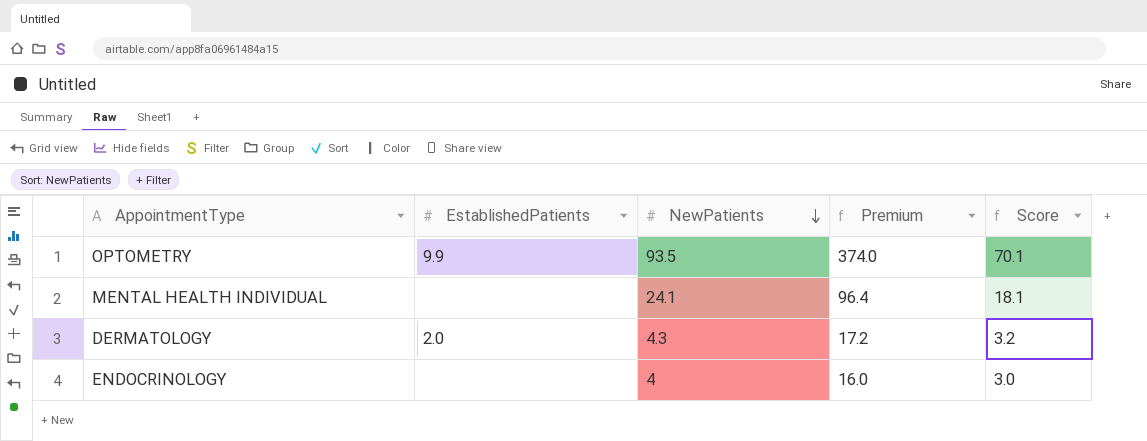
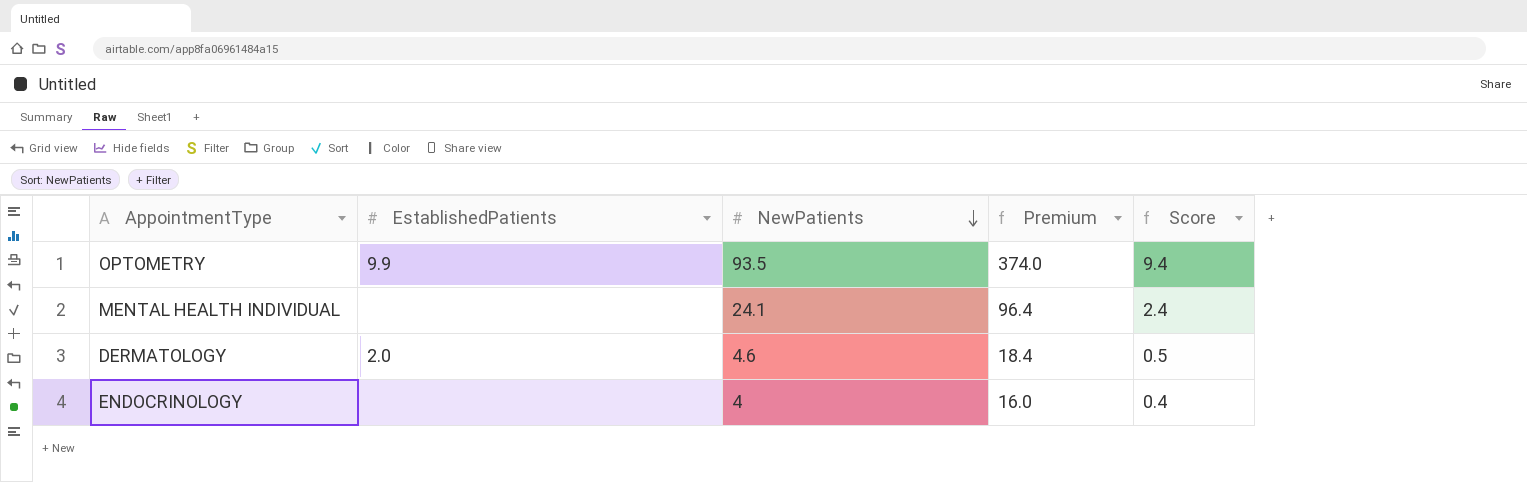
column Score | formula: [NewPatients] * 0.75 -> [NewPatients] * 0.1
DERMATOLOGY | NewPatients: 4.3 -> 4.6
DERMATOLOGY | Premium: 17.2 -> 18.4

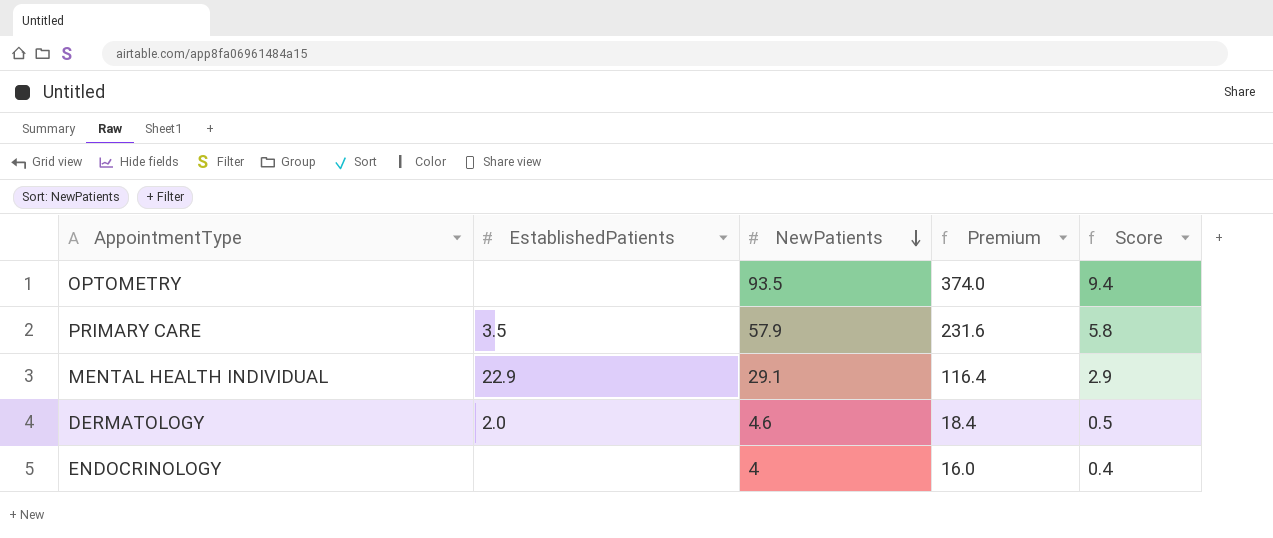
OPTOMETRY | EstablishedPatients: 9.9 -> none
row PRIMARY CARE: none -> 3.5 | 57.9 | 231.6 | 5.8
MENTAL HEALTH INDIVIDUAL | EstablishedPatients: none -> 22.9
MENTAL HEALTH INDIVIDUAL | NewPatients: 24.1 -> 29.1
MENTAL HEALTH INDIVIDUAL | Premium: 96.4 -> 116.4
MENTAL HEALTH INDIVIDUAL | Score: 2.4 -> 2.9

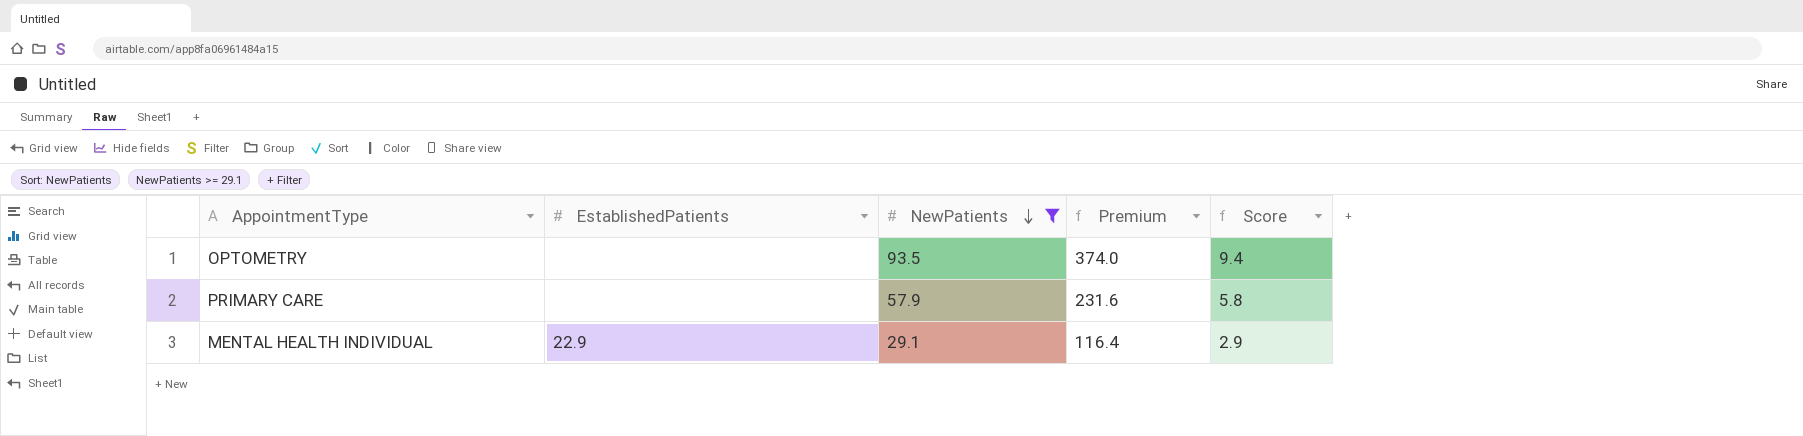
filter: none -> NewPatients >= 29.1
PRIMARY CARE | EstablishedPatients: 3.5 -> none

